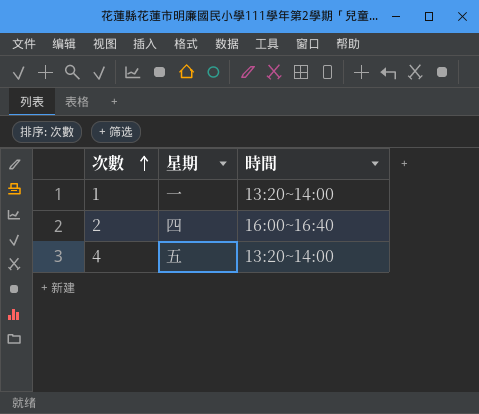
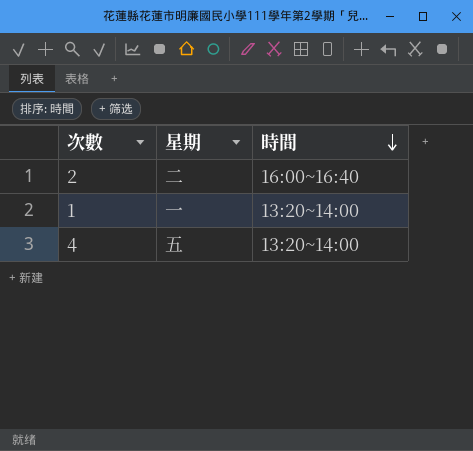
row order: 次數 ascending -> 時間 descending
2 | 星期: 四 -> 二

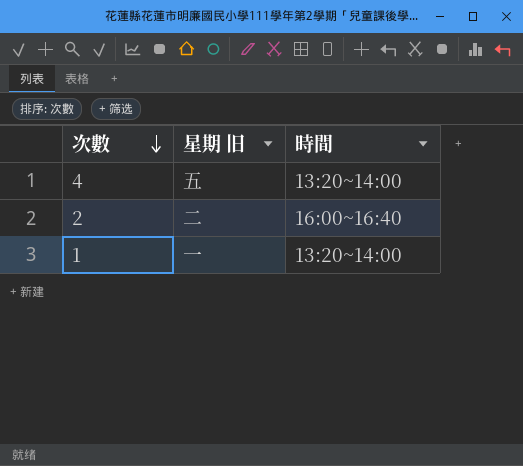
row order: 時間 descending -> 次數 descending
column name: 星期 -> 星期 旧

